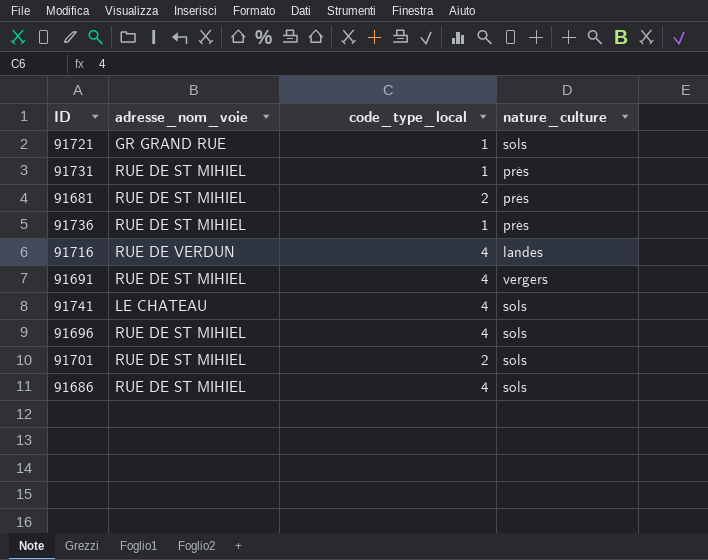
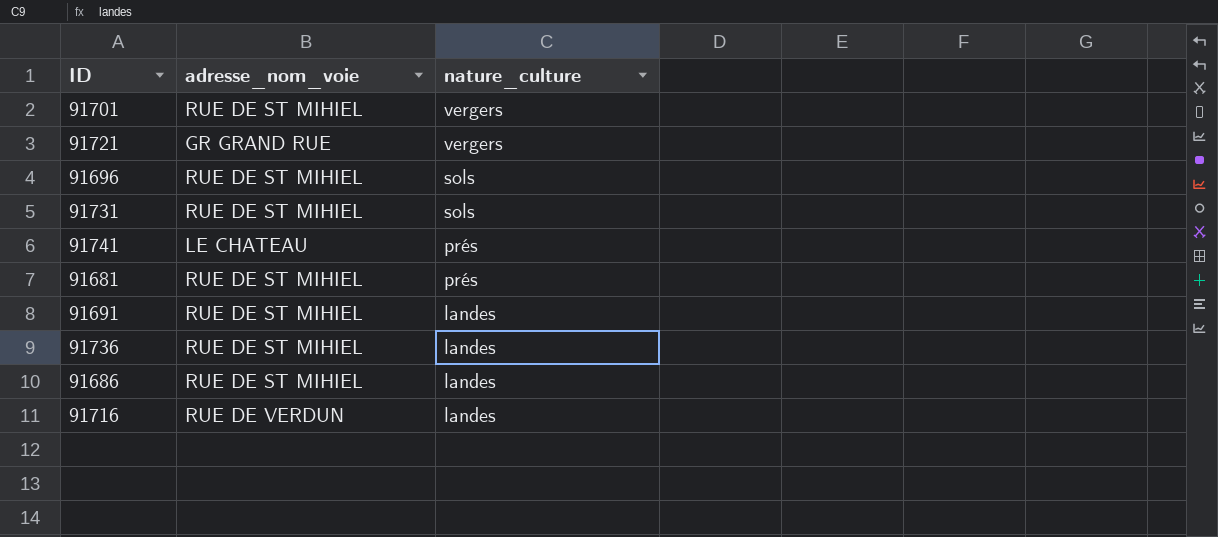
row order: none -> nature_culture descending
column code_type_local | position: 3 -> none
91701 | nature_culture: sols -> vergers
91721 | nature_culture: sols -> vergers
91731 | nature_culture: prés -> sols
91741 | nature_culture: sols -> prés
91691 | nature_culture: vergers -> landes
91736 | nature_culture: prés -> landes
91686 | nature_culture: sols -> landes

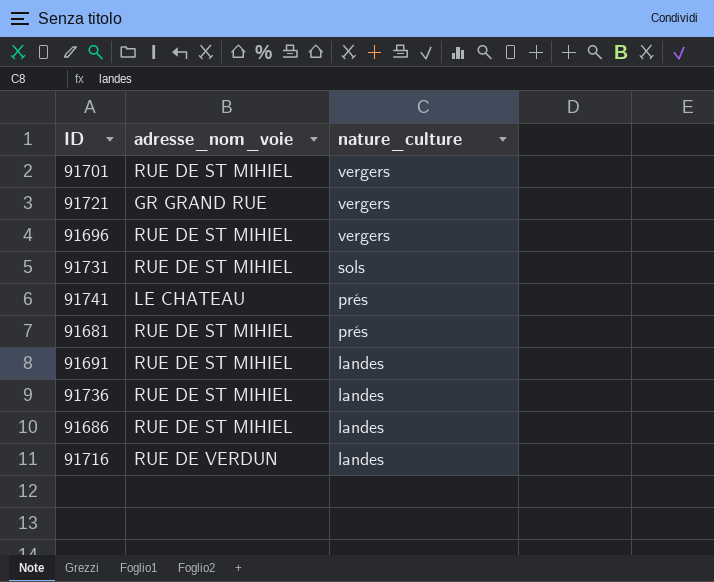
91696 | nature_culture: sols -> vergers

